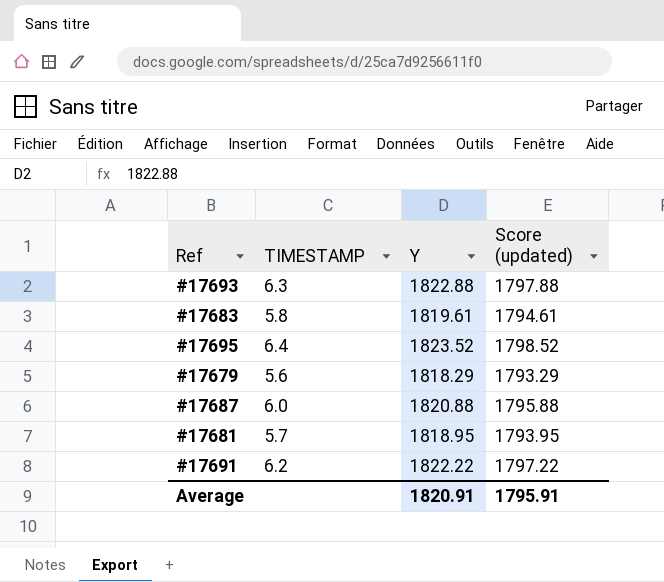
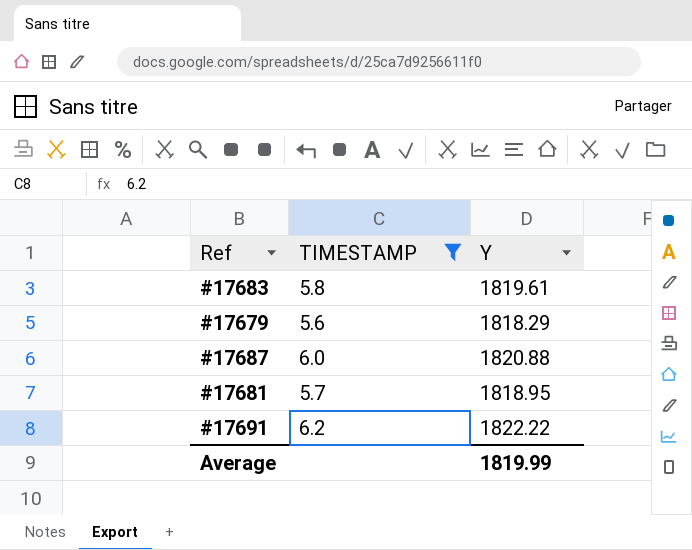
filter: none -> TIMESTAMP <= 6.2
column Score (updated) | formula: [Y] - 25 -> none
Average | Y: 1820.91 -> 1819.99

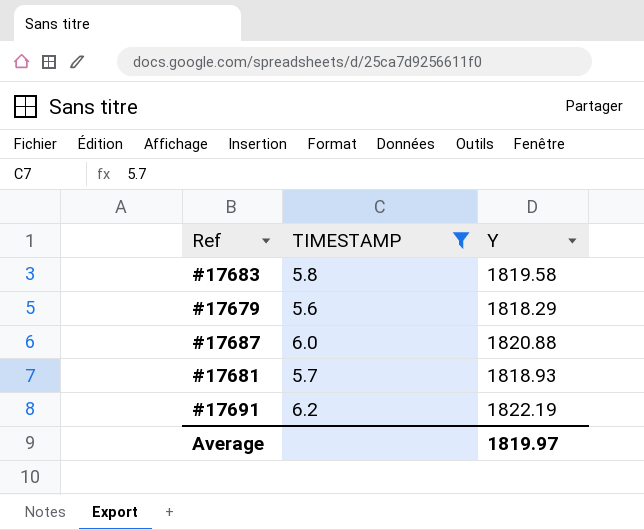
#17683 | Y: 1819.61 -> 1819.58
#17681 | Y: 1818.95 -> 1818.93
#17691 | Y: 1822.22 -> 1822.19
Average | Y: 1819.99 -> 1819.97

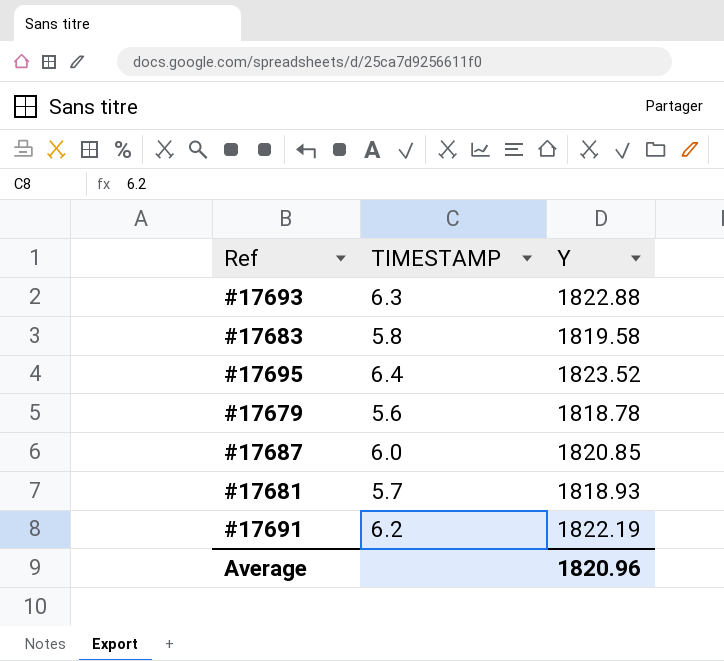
filter: TIMESTAMP <= 6.2 -> none
#17679 | Y: 1818.29 -> 1818.78
#17687 | Y: 1820.88 -> 1820.85
Average | Y: 1819.97 -> 1820.96

